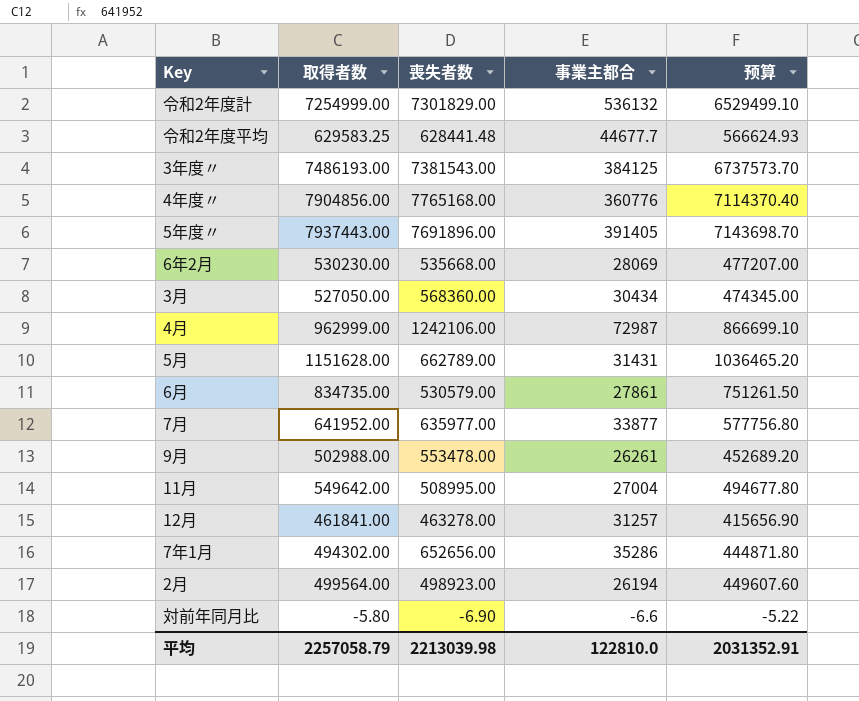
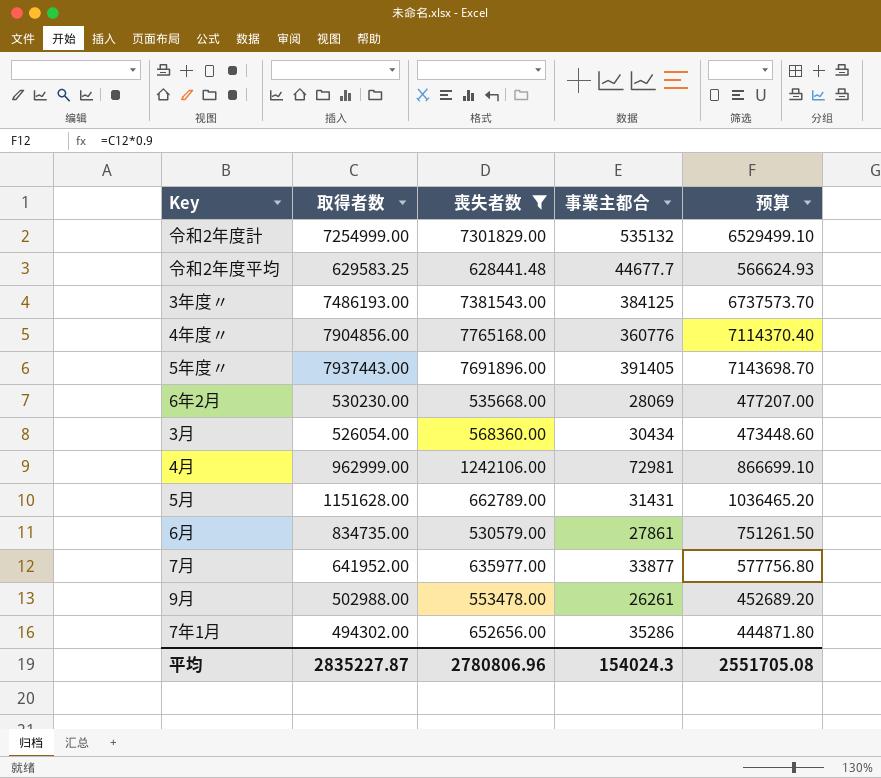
filter: none -> 喪失者数 >= 530579.00
令和2年度計 | 事業主都合: 536132 -> 535132
3月 | 取得者数: 527050.00 -> 526054.00
3月 | 预算: 474345.00 -> 473448.60
4月 | 事業主都合: 72987 -> 72981
平均 | 取得者数: 2257058.79 -> 2835227.87
平均 | 喪失者数: 2213039.98 -> 2780806.96
平均 | 事業主都合: 122810.0 -> 154024.3
平均 | 预算: 2031352.91 -> 2551705.08

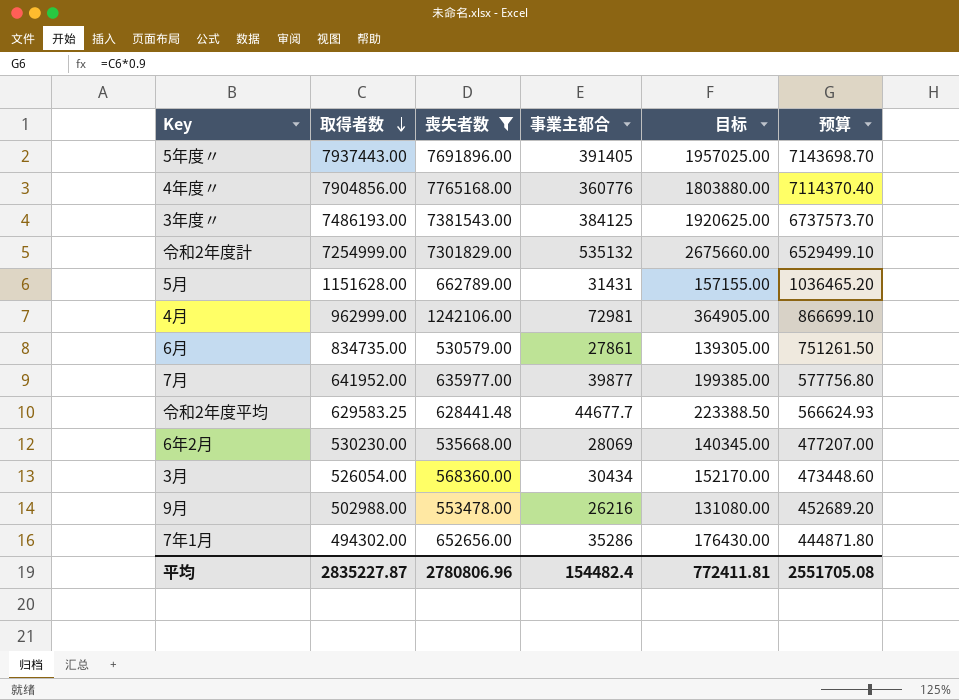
row order: none -> 取得者数 descending
column 目标 | formula: none -> [事業主都合] * 5
7月 | 事業主都合: 33877 -> 39877
9月 | 事業主都合: 26261 -> 26216
平均 | 事業主都合: 154024.3 -> 154482.4

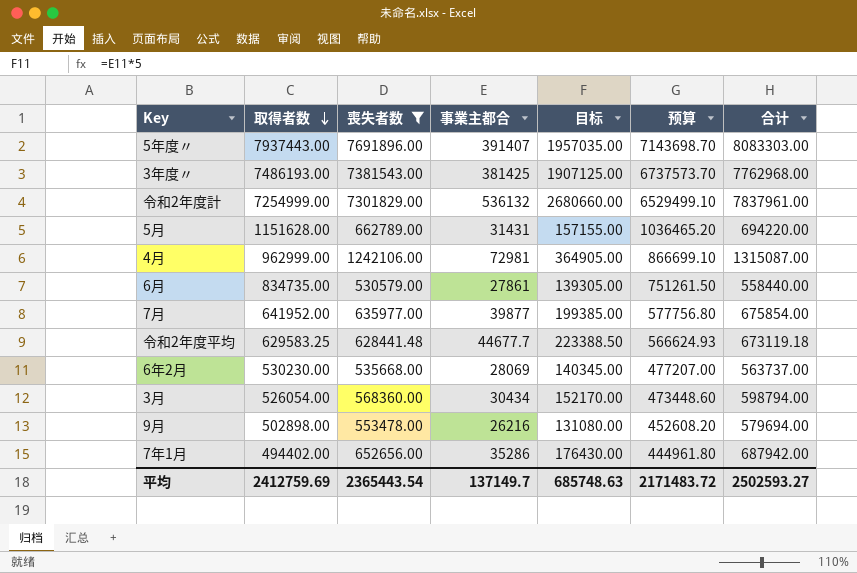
column 合计 | formula: none -> [喪失者数] + [事業主都合]
row 4年度〃: 7904856.00 | 7765168.00 | 360776 | 1803880.00 | 7114370.40 -> none
5年度〃 | 事業主都合: 391405 -> 391407
5年度〃 | 目标: 1957025.00 -> 1957035.00
3年度〃 | 事業主都合: 384125 -> 381425
3年度〃 | 目标: 1920625.00 -> 1907125.00
令和2年度計 | 事業主都合: 535132 -> 536132
令和2年度計 | 目标: 2675660.00 -> 2680660.00
9月 | 取得者数: 502988.00 -> 502898.00
9月 | 预算: 452689.20 -> 452608.20
7年1月 | 取得者数: 494302.00 -> 494402.00
7年1月 | 预算: 444871.80 -> 444961.80
平均 | 取得者数: 2835227.87 -> 2412759.69
平均 | 喪失者数: 2780806.96 -> 2365443.54
平均 | 事業主都合: 154482.4 -> 137149.7
平均 | 目标: 772411.81 -> 685748.63
平均 | 预算: 2551705.08 -> 2171483.72

